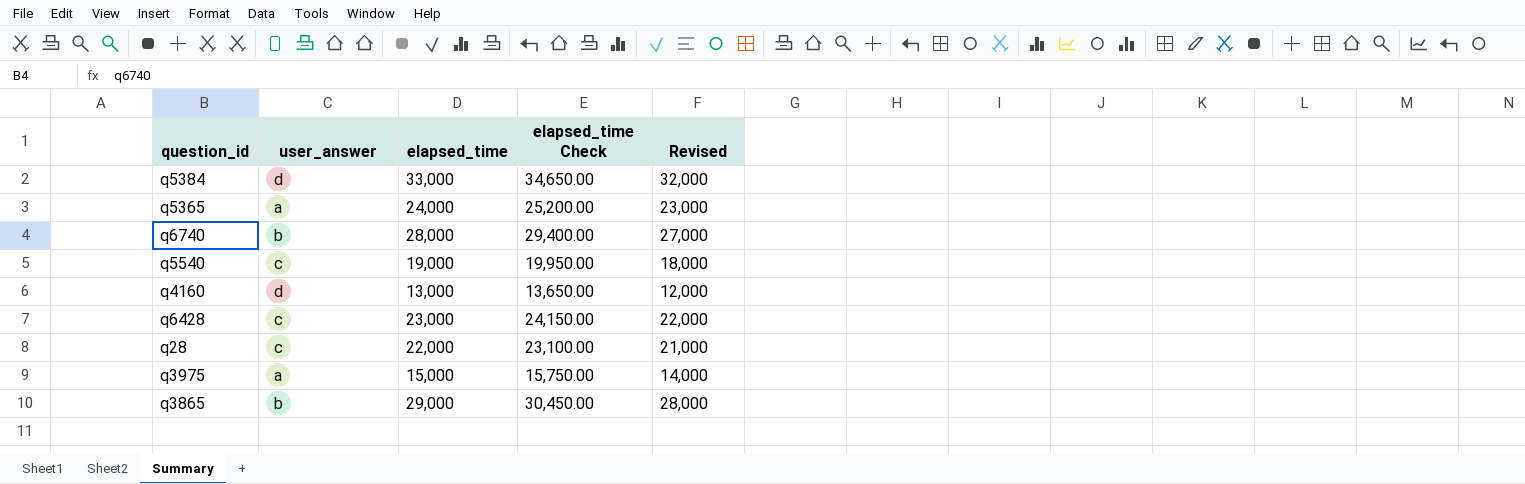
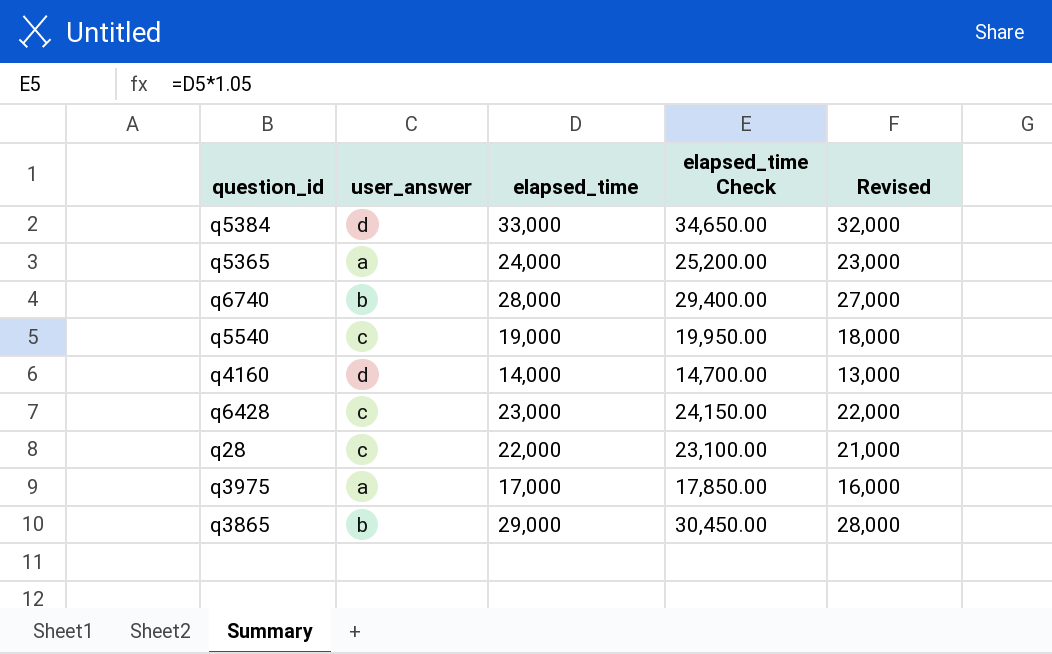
q4160 | elapsed_time: 13,000 -> 14,000
q4160 | elapsed_time Check: 13,650.00 -> 14,700.00
q4160 | Revised: 12,000 -> 13,000
q3975 | elapsed_time: 15,000 -> 17,000
q3975 | elapsed_time Check: 15,750.00 -> 17,850.00
q3975 | Revised: 14,000 -> 16,000

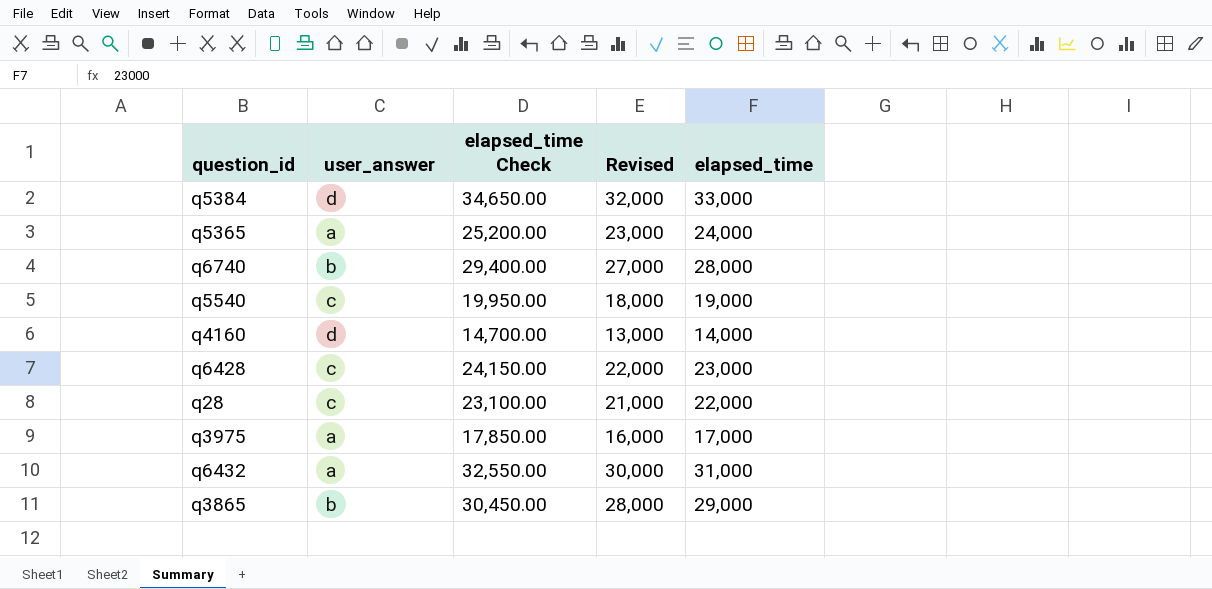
column elapsed_time | position: 3 -> 5
row q6432: none -> a | 32,550.00 | 30,000 | 31,000

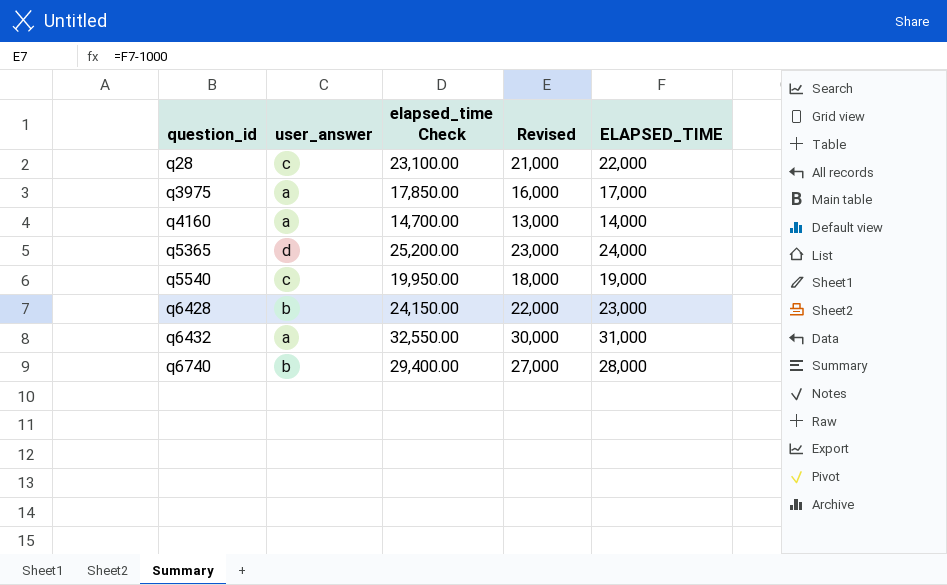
row order: none -> question_id ascending
column name: elapsed_time -> ELAPSED_TIME
row q5384: d | 34,650.00 | 32,000 | 33,000 -> none
row q3865: b | 30,450.00 | 28,000 | 29,000 -> none
q4160 | user_answer: d -> a
q5365 | user_answer: a -> d
q6428 | user_answer: c -> b

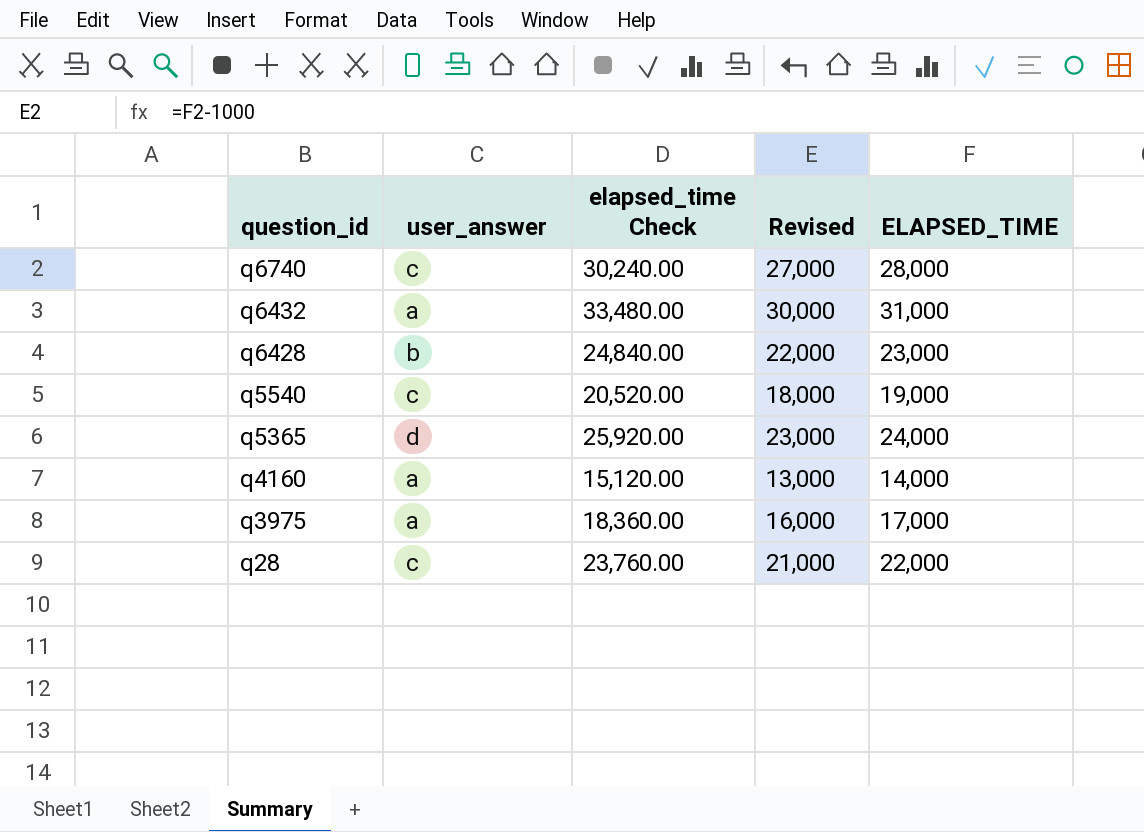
row order: question_id ascending -> question_id descending
column elapsed_time Check | formula: [ELAPSED_TIME] * 1.05 -> [ELAPSED_TIME] * 1.08
q6740 | user_answer: b -> c

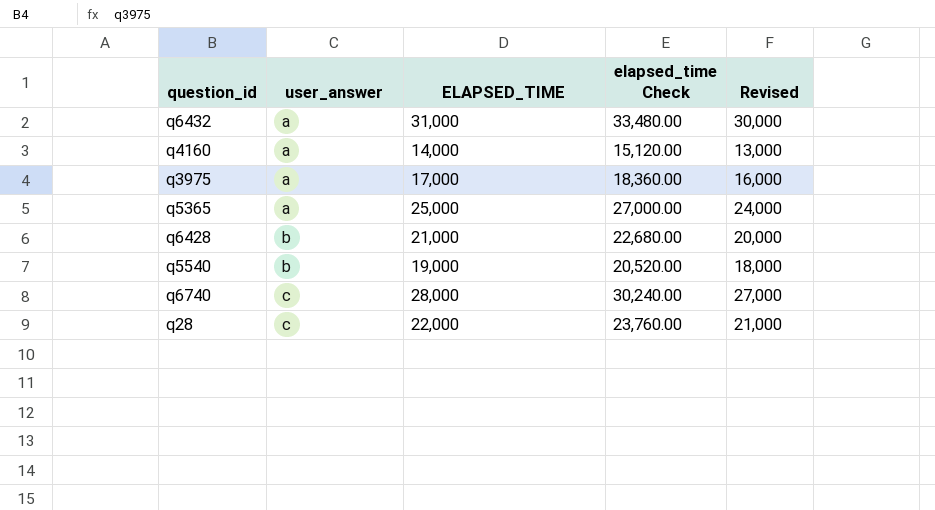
row order: question_id descending -> user_answer ascending
column ELAPSED_TIME | position: 5 -> 3
q5365 | user_answer: d -> a
q5365 | ELAPSED_TIME: 24,000 -> 25,000
q5365 | elapsed_time Check: 25,920.00 -> 27,000.00
q5365 | Revised: 23,000 -> 24,000
q6428 | ELAPSED_TIME: 23,000 -> 21,000
q6428 | elapsed_time Check: 24,840.00 -> 22,680.00
q6428 | Revised: 22,000 -> 20,000
q5540 | user_answer: c -> b

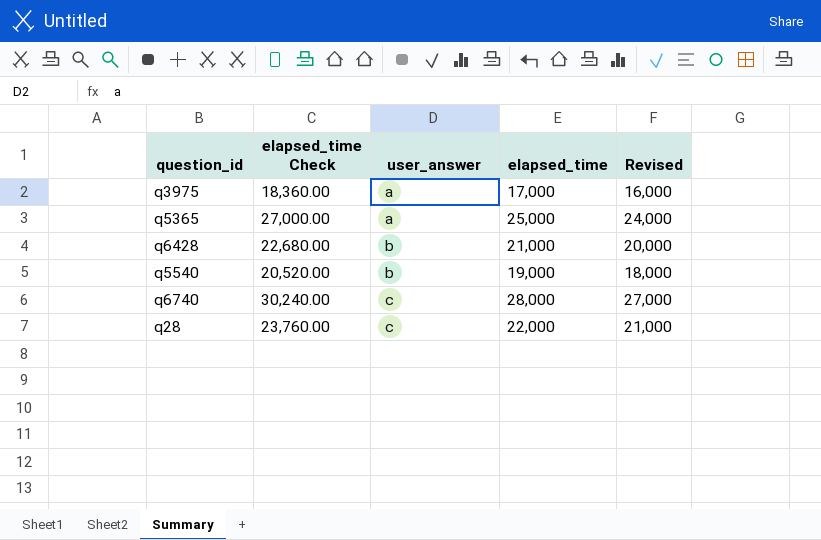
column elapsed_time Check | position: 4 -> 2
column name: ELAPSED_TIME -> elapsed_time
row q6432: a | 31,000 | 33,480.00 | 30,000 -> none
row q4160: a | 14,000 | 15,120.00 | 13,000 -> none

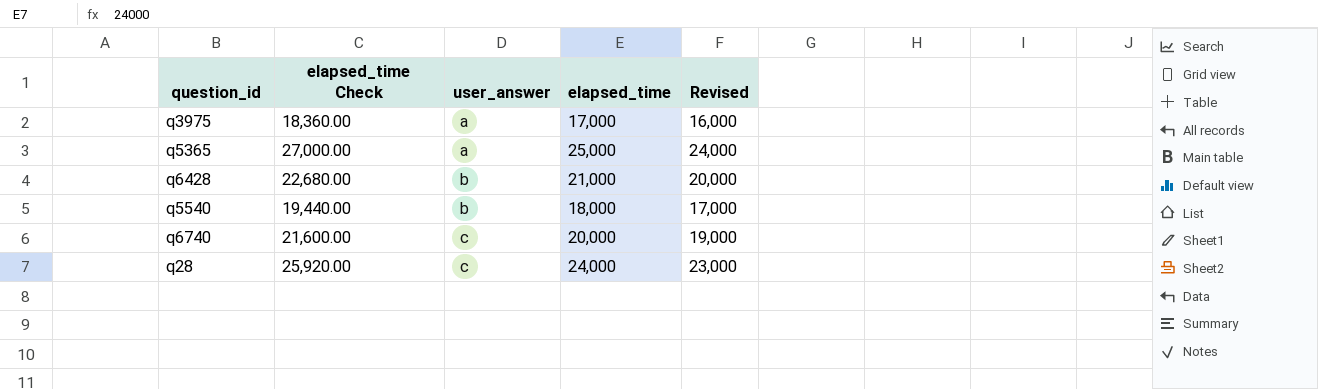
q5540 | elapsed_time Check: 20,520.00 -> 19,440.00
q5540 | elapsed_time: 19,000 -> 18,000
q5540 | Revised: 18,000 -> 17,000
q6740 | elapsed_time Check: 30,240.00 -> 21,600.00
q6740 | elapsed_time: 28,000 -> 20,000
q6740 | Revised: 27,000 -> 19,000
q28 | elapsed_time Check: 23,760.00 -> 25,920.00
q28 | elapsed_time: 22,000 -> 24,000
q28 | Revised: 21,000 -> 23,000

